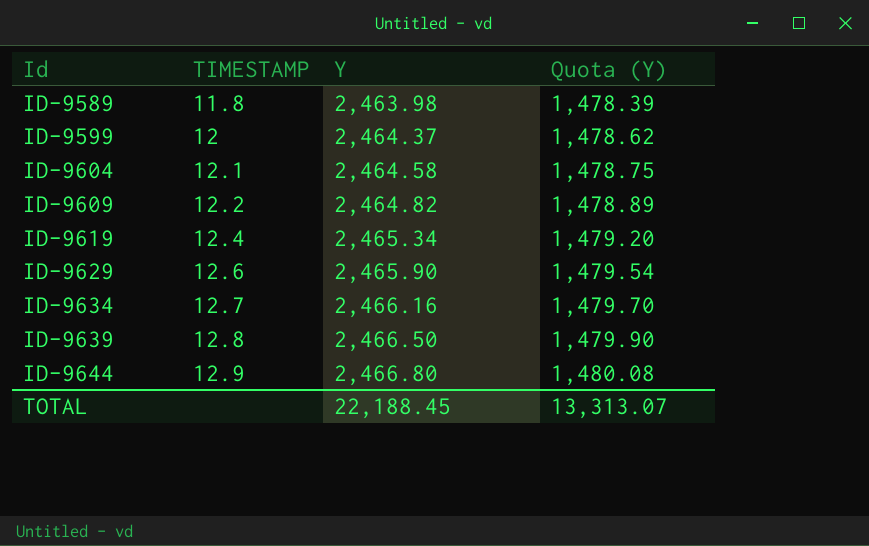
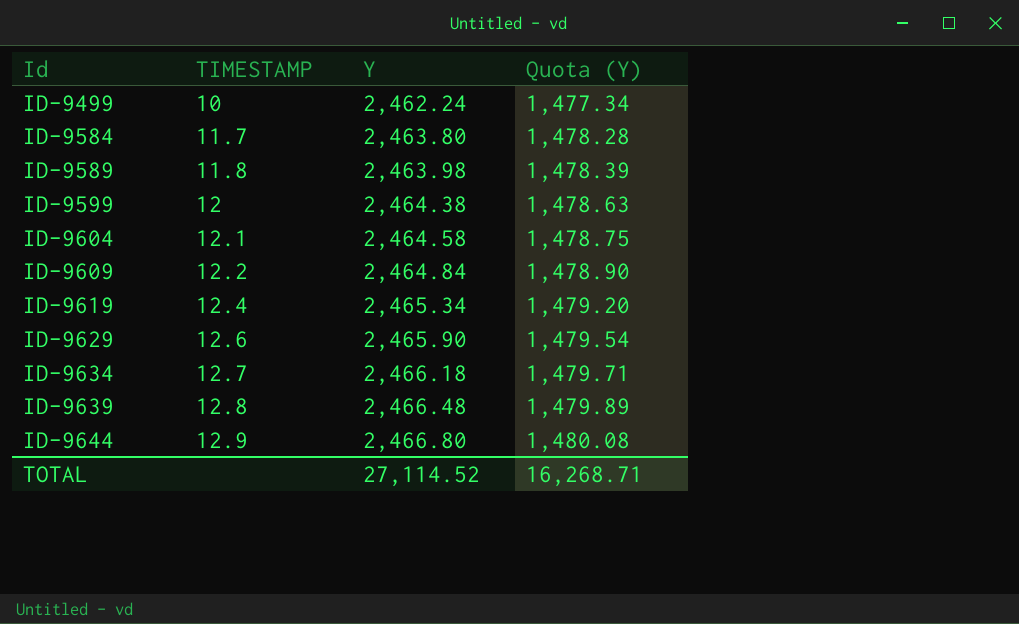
row ID-9499: none -> 10 | 2,462.24 | 1,477.34
row ID-9584: none -> 11.7 | 2,463.80 | 1,478.28
ID-9599 | Y: 2,464.37 -> 2,464.38
ID-9599 | Quota (Y): 1,478.62 -> 1,478.63
ID-9609 | Y: 2,464.82 -> 2,464.84
ID-9609 | Quota (Y): 1,478.89 -> 1,478.90
ID-9634 | Y: 2,466.16 -> 2,466.18
ID-9634 | Quota (Y): 1,479.70 -> 1,479.71
ID-9639 | Y: 2,466.50 -> 2,466.48
ID-9639 | Quota (Y): 1,479.90 -> 1,479.89
TOTAL | Y: 22,188.45 -> 27,114.52
TOTAL | Quota (Y): 13,313.07 -> 16,268.71

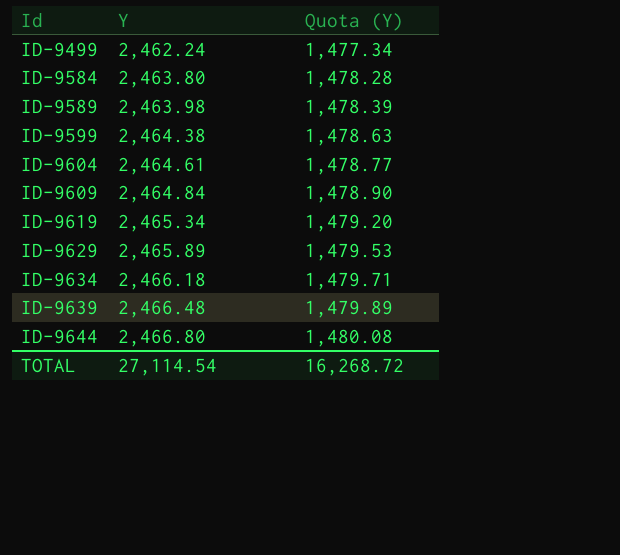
column TIMESTAMP | position: 2 -> none
ID-9604 | Y: 2,464.58 -> 2,464.61
ID-9604 | Quota (Y): 1,478.75 -> 1,478.77
ID-9629 | Y: 2,465.90 -> 2,465.89
ID-9629 | Quota (Y): 1,479.54 -> 1,479.53
TOTAL | Y: 27,114.52 -> 27,114.54
TOTAL | Quota (Y): 16,268.71 -> 16,268.72

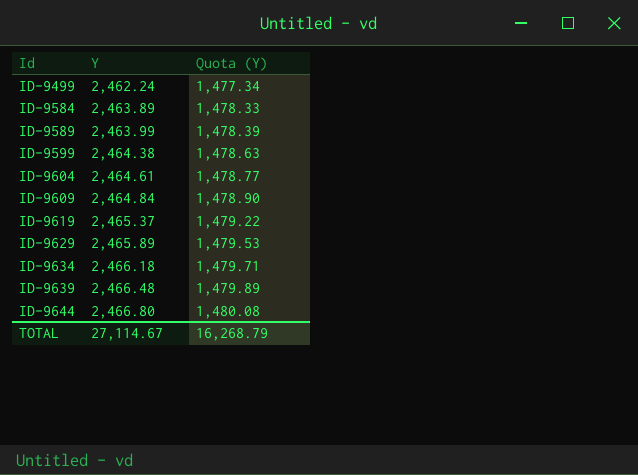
ID-9584 | Y: 2,463.80 -> 2,463.89
ID-9584 | Quota (Y): 1,478.28 -> 1,478.33
ID-9589 | Y: 2,463.98 -> 2,463.99
ID-9619 | Y: 2,465.34 -> 2,465.37
ID-9619 | Quota (Y): 1,479.20 -> 1,479.22
TOTAL | Y: 27,114.54 -> 27,114.67
TOTAL | Quota (Y): 16,268.72 -> 16,268.79

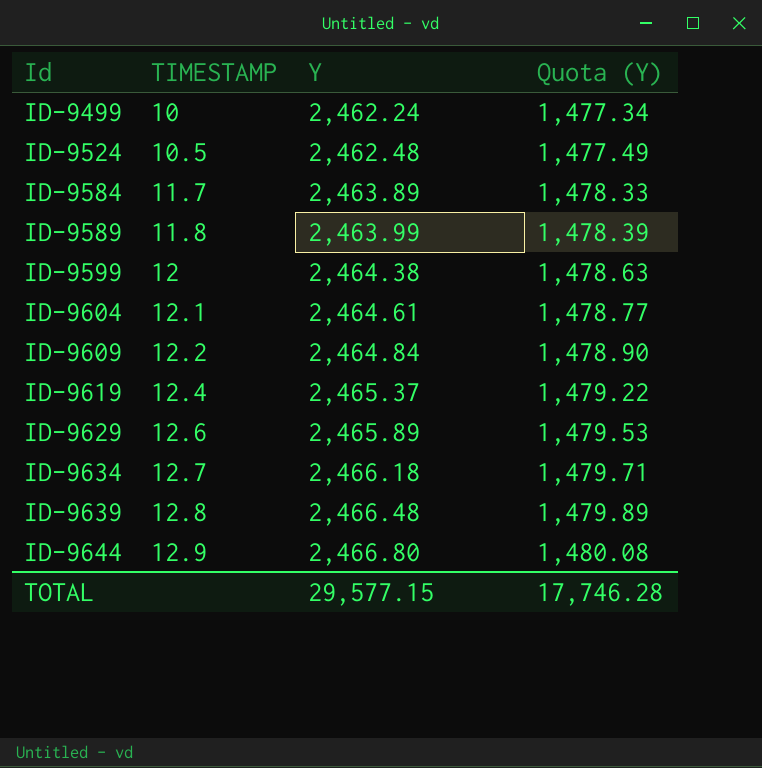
column TIMESTAMP | position: none -> 2
row ID-9524: none -> 10.5 | 2,462.48 | 1,477.49
TOTAL | Y: 27,114.67 -> 29,577.15
TOTAL | Quota (Y): 16,268.79 -> 17,746.28

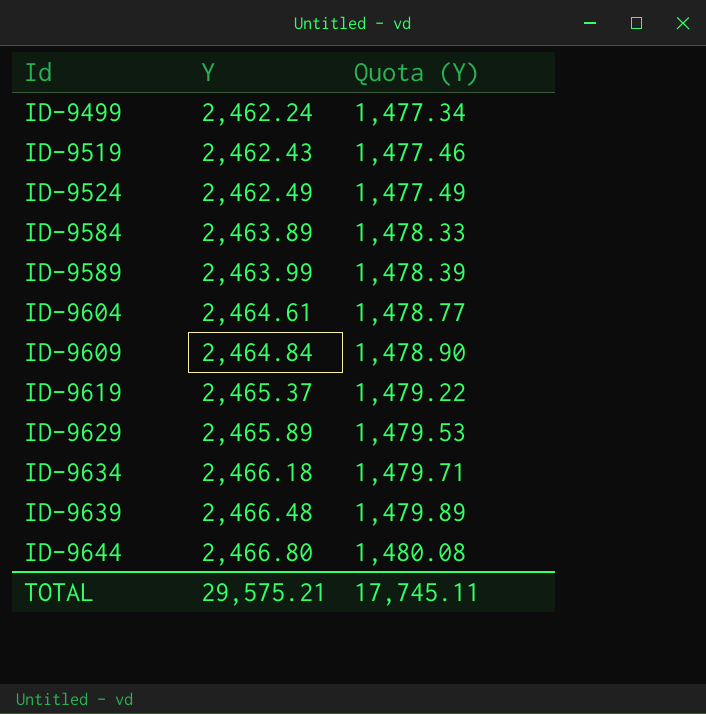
column TIMESTAMP | position: 2 -> none
row ID-9599: 12 | 2,464.38 | 1,478.63 -> none
row ID-9519: none -> 2,462.43 | 1,477.46
ID-9524 | Y: 2,462.48 -> 2,462.49
TOTAL | Y: 29,577.15 -> 29,575.21
TOTAL | Quota (Y): 17,746.28 -> 17,745.11

